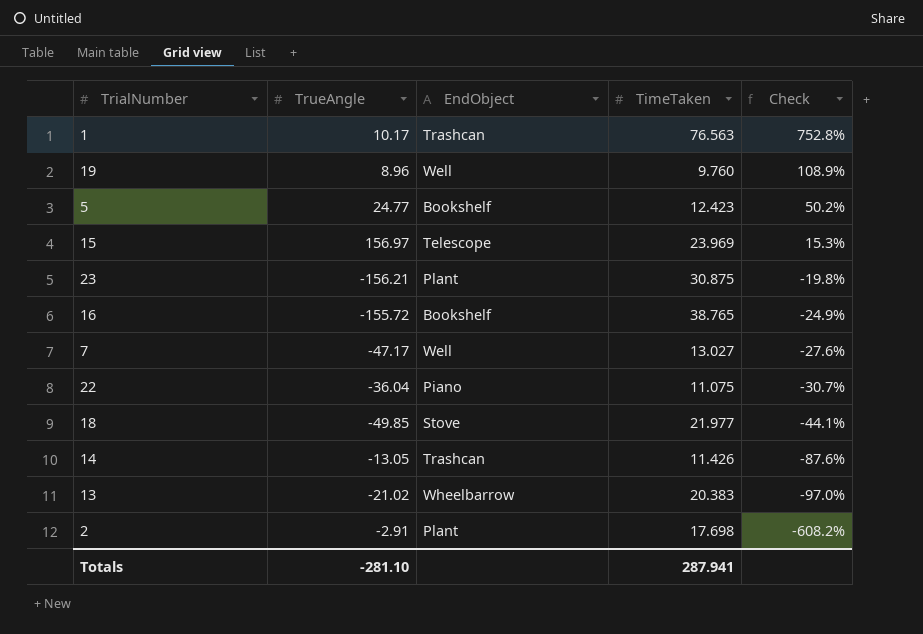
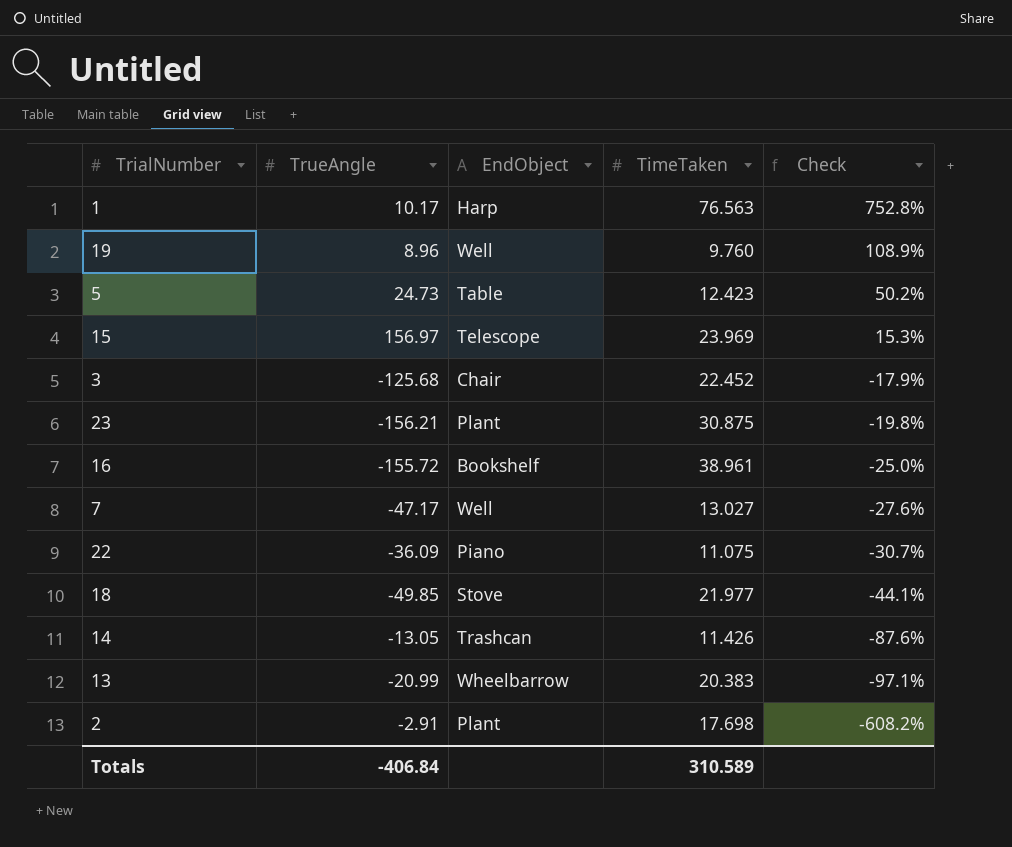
1 | EndObject: Trashcan -> Harp
5 | TrueAngle: 24.77 -> 24.73
5 | EndObject: Bookshelf -> Table
row 3: none -> -125.68 | Chair | 22.452 | -17.9%
16 | TimeTaken: 38.765 -> 38.961
16 | Check: -24.9% -> -25.0%
22 | TrueAngle: -36.04 -> -36.09
13 | TrueAngle: -21.02 -> -20.99
13 | Check: -97.0% -> -97.1%
Totals | TrueAngle: -281.10 -> -406.84
Totals | TimeTaken: 287.941 -> 310.589

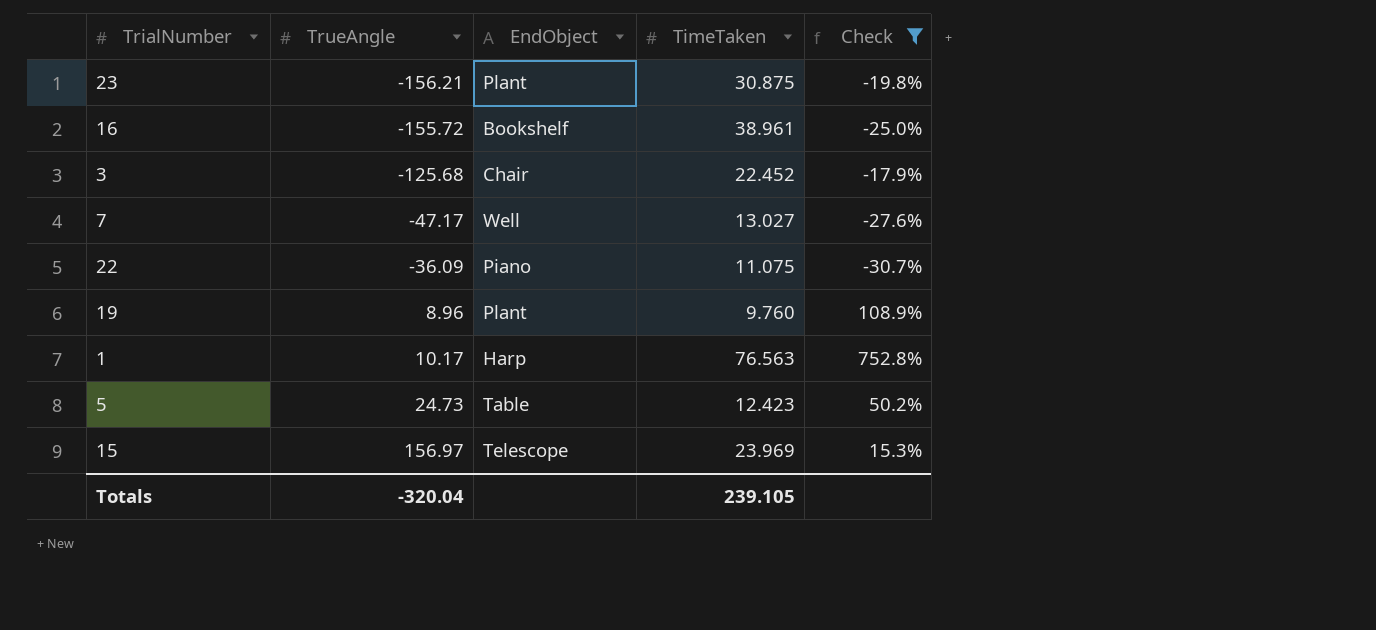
filter: none -> Check >= -30.7%
row order: Check descending -> TrueAngle ascending
19 | EndObject: Well -> Plant
Totals | TrueAngle: -406.84 -> -320.04
Totals | TimeTaken: 310.589 -> 239.105

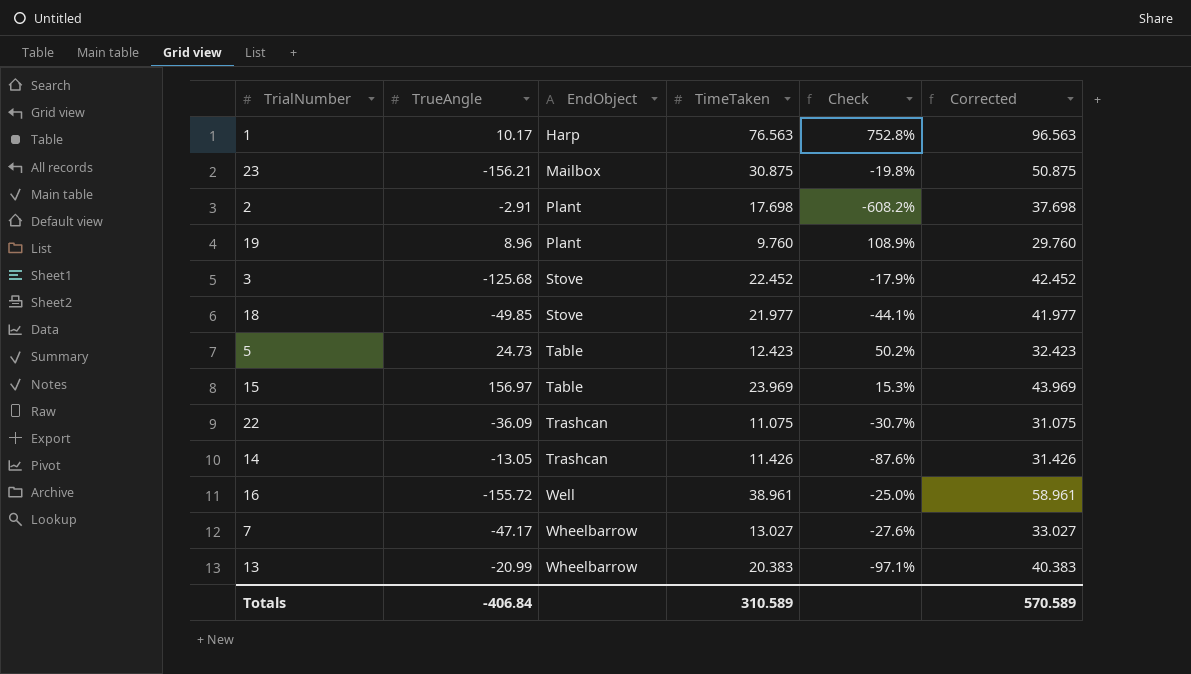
filter: Check >= -30.7% -> none
row order: TrueAngle ascending -> EndObject ascending
column Corrected | formula: none -> [TimeTaken] + 20
23 | EndObject: Plant -> Mailbox
3 | EndObject: Chair -> Stove
15 | EndObject: Telescope -> Table
22 | EndObject: Piano -> Trashcan
16 | EndObject: Bookshelf -> Well
7 | EndObject: Well -> Wheelbarrow
Totals | TrueAngle: -320.04 -> -406.84
Totals | TimeTaken: 239.105 -> 310.589

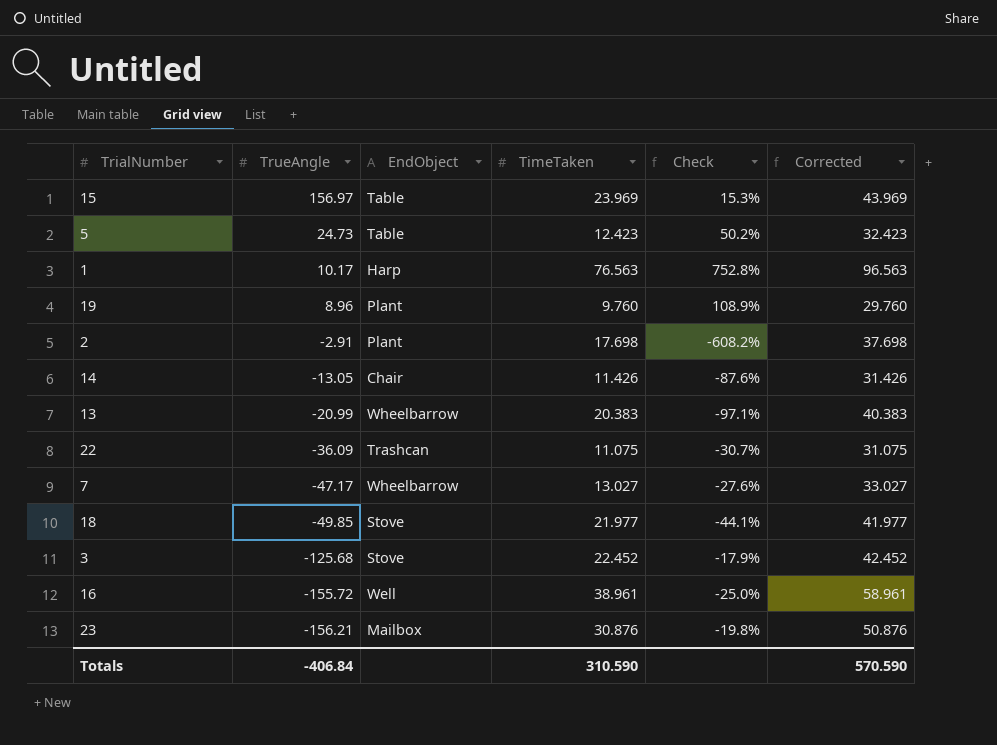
row order: EndObject ascending -> TrueAngle descending
14 | EndObject: Trashcan -> Chair
23 | TimeTaken: 30.875 -> 30.876
23 | Corrected: 50.875 -> 50.876
Totals | TimeTaken: 310.589 -> 310.590
Totals | Corrected: 570.589 -> 570.590

